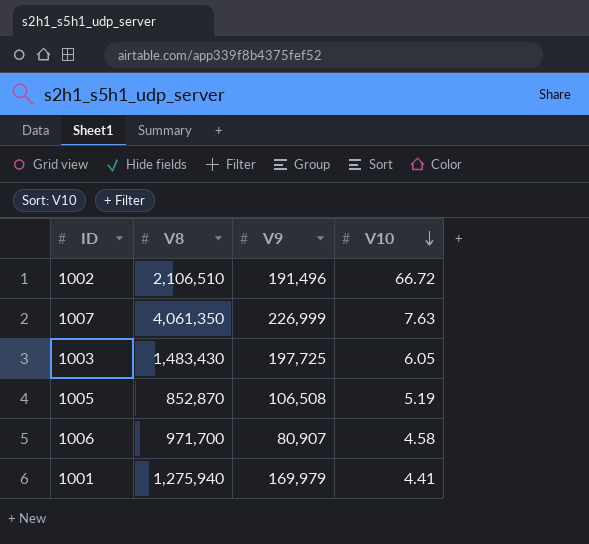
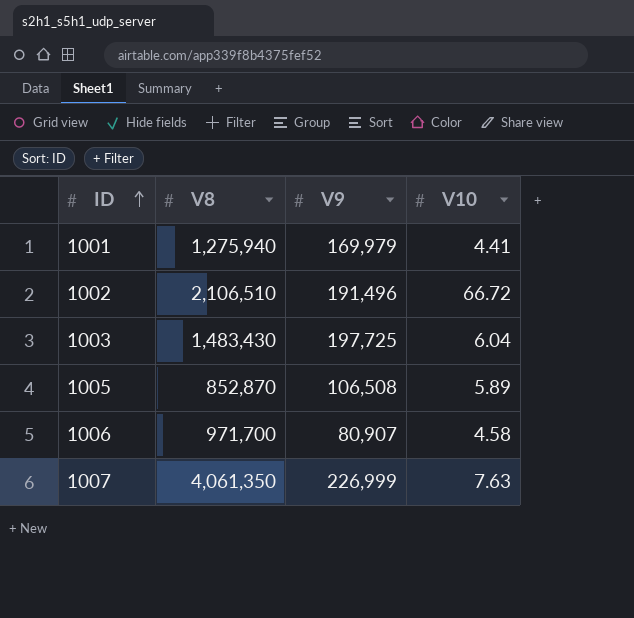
row order: V10 descending -> ID ascending
1003 | V10: 6.05 -> 6.04
1005 | V10: 5.19 -> 5.89

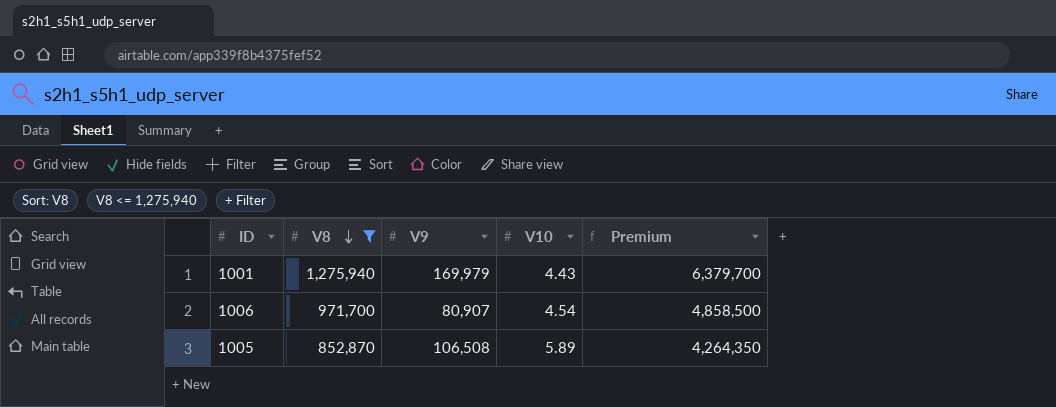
filter: none -> V8 <= 1,275,940
row order: ID ascending -> V8 descending
column Premium | formula: none -> [V8] * 5
1001 | V10: 4.41 -> 4.43
1006 | V10: 4.58 -> 4.54

